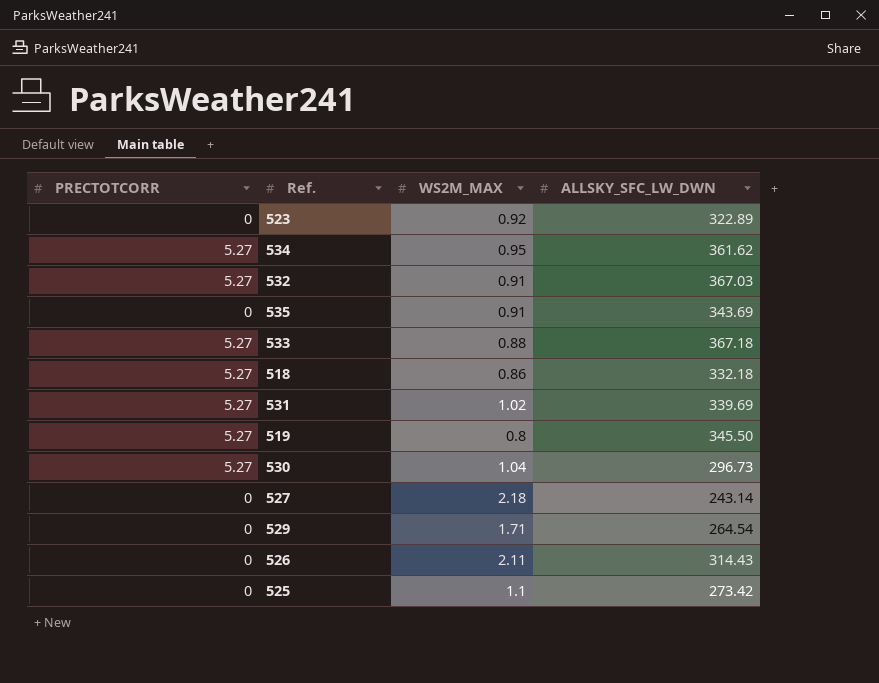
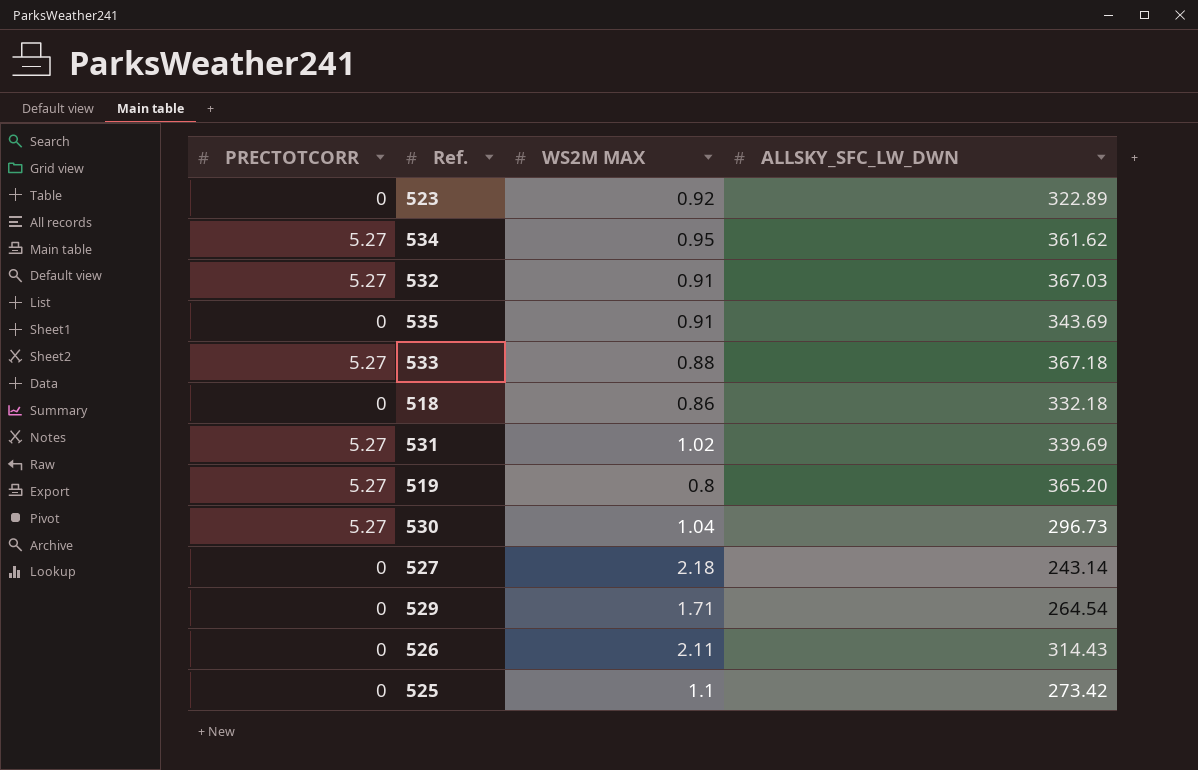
column name: WS2M_MAX -> WS2M MAX
518 | PRECTOTCORR: 5.27 -> 0
519 | ALLSKY_SFC_LW_DWN: 345.50 -> 365.20

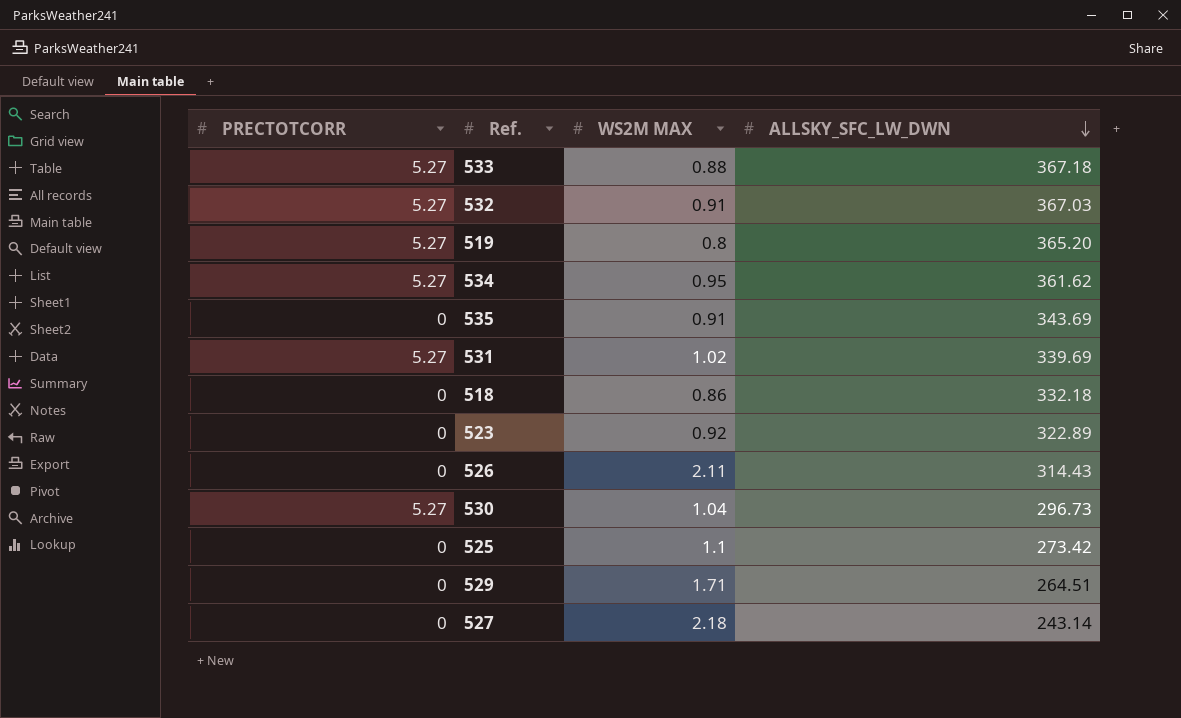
row order: none -> ALLSKY_SFC_LW_DWN descending
529 | ALLSKY_SFC_LW_DWN: 264.54 -> 264.51

